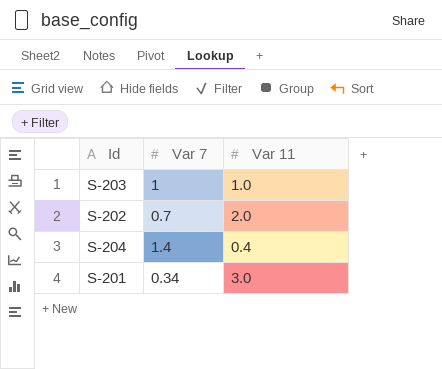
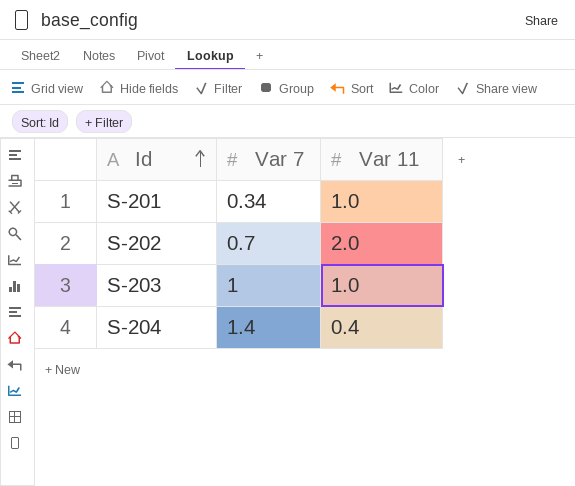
row order: none -> Id ascending
S-201 | Var 11: 3.0 -> 1.0

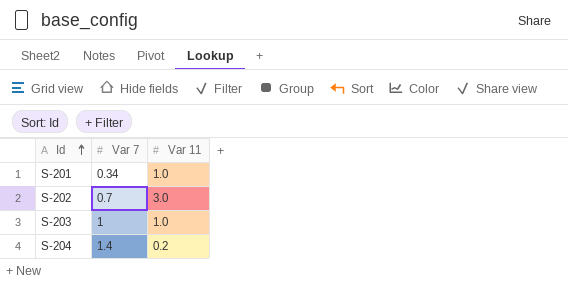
S-202 | Var 11: 2.0 -> 3.0
S-204 | Var 11: 0.4 -> 0.2

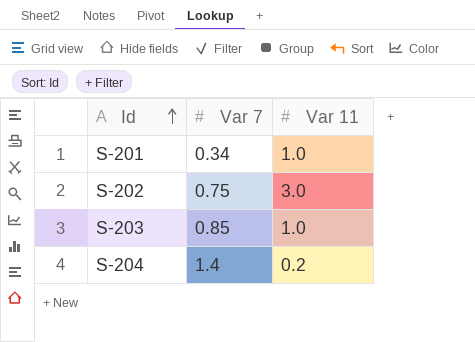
S-202 | Var 7: 0.7 -> 0.75
S-203 | Var 7: 1 -> 0.85

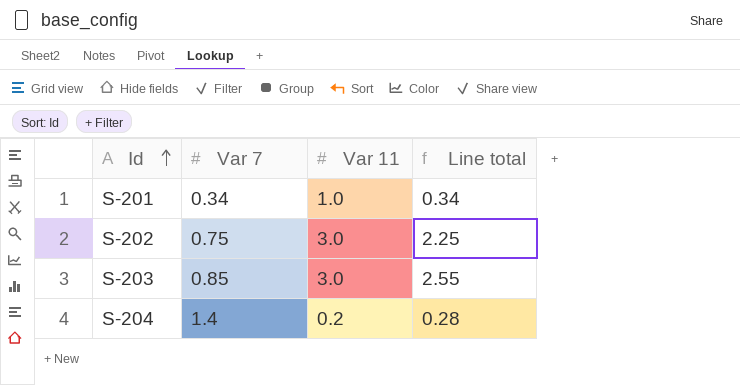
column Line total | formula: none -> [Var 7] * [Var 11]
S-203 | Var 11: 1.0 -> 3.0

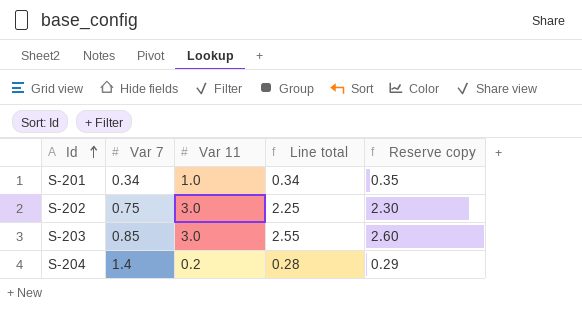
column Reserve copy | formula: none -> [Line total] * 1.02

